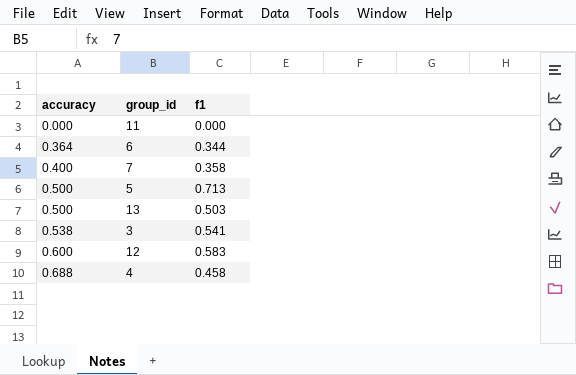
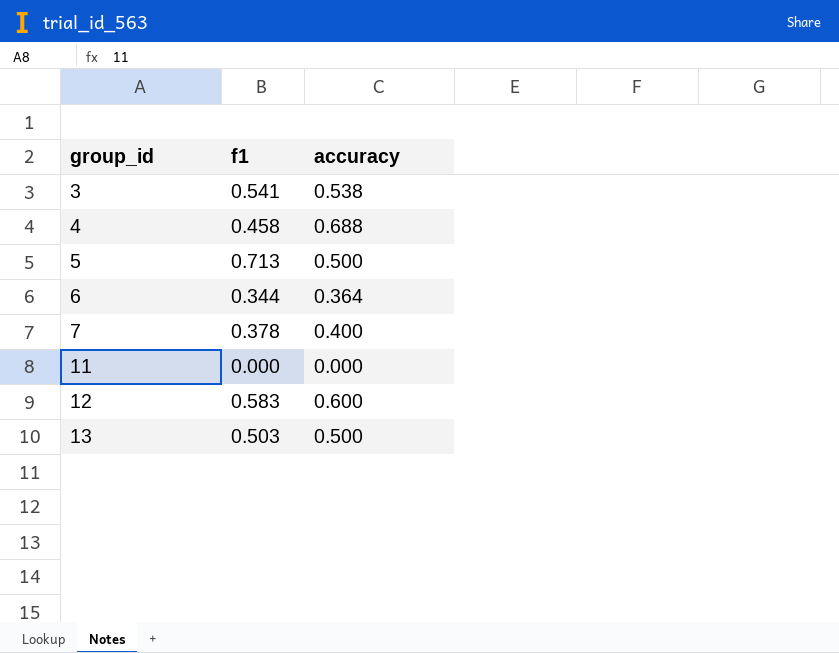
row order: accuracy ascending -> group_id ascending
column accuracy | position: 1 -> 3
7 | f1: 0.358 -> 0.378

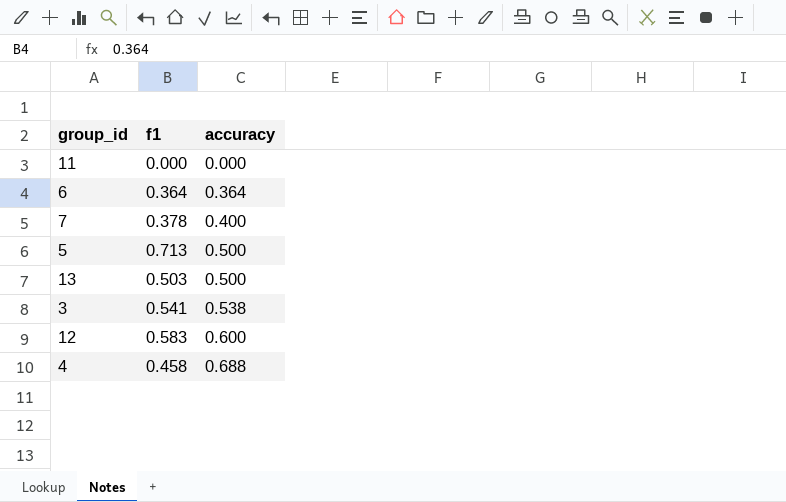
row order: group_id ascending -> accuracy ascending
6 | f1: 0.344 -> 0.364

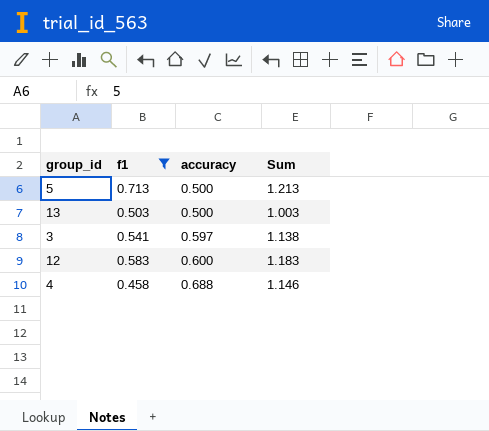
filter: none -> f1 >= 0.458
column Sum | formula: none -> [f1] + [accuracy]
3 | accuracy: 0.538 -> 0.597

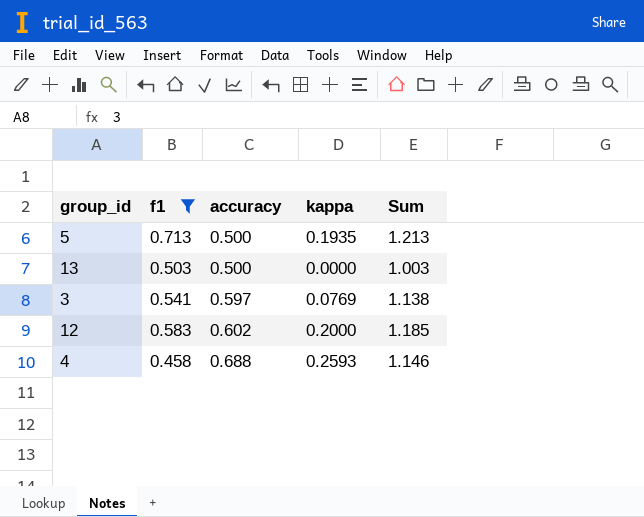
column kappa | position: none -> 4
12 | accuracy: 0.600 -> 0.602
12 | Sum: 1.183 -> 1.185

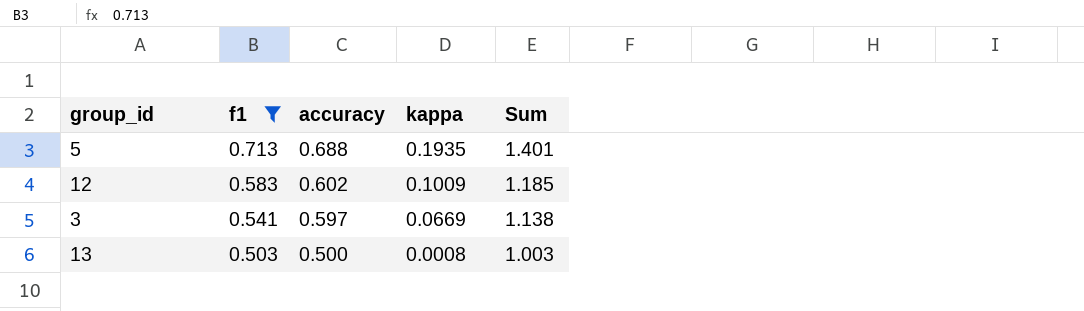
row order: accuracy ascending -> f1 descending
row 4: 0.458 | 0.688 | 0.2593 | 1.146 -> none
5 | accuracy: 0.500 -> 0.688
5 | Sum: 1.213 -> 1.401
12 | kappa: 0.2000 -> 0.1009
3 | kappa: 0.0769 -> 0.0669
13 | kappa: 0.0000 -> 0.0008

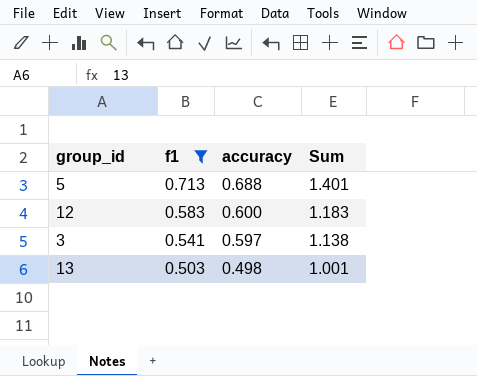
column kappa | position: 4 -> none
12 | accuracy: 0.602 -> 0.600
12 | Sum: 1.185 -> 1.183
13 | accuracy: 0.500 -> 0.498
13 | Sum: 1.003 -> 1.001

